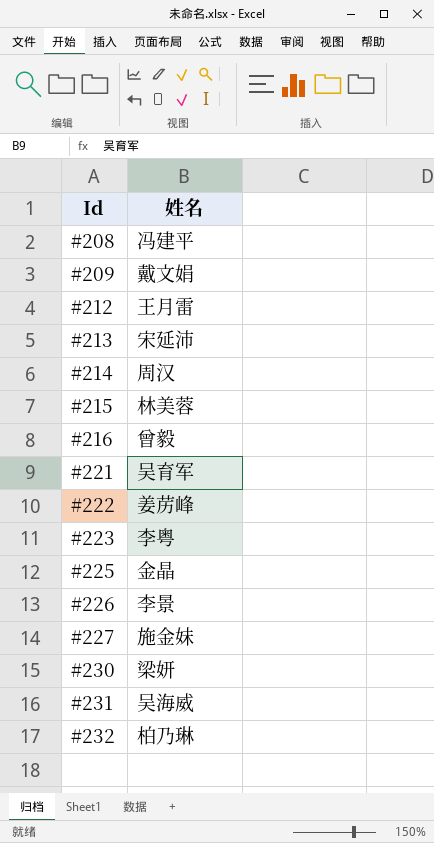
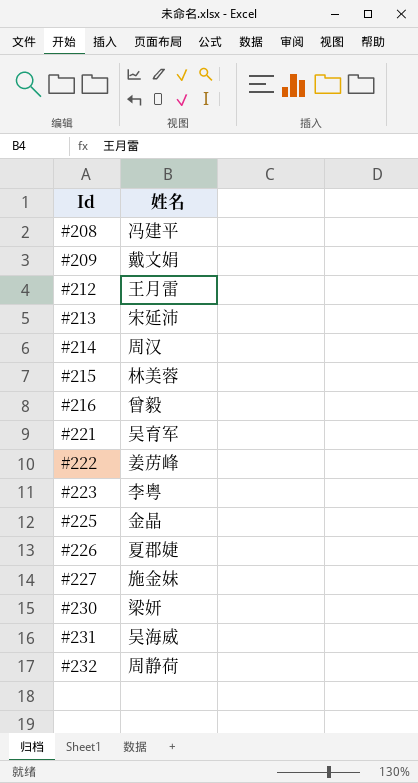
#226 | 姓名: 李景 -> 夏郡婕
#232 | 姓名: 柏乃琳 -> 周静荷

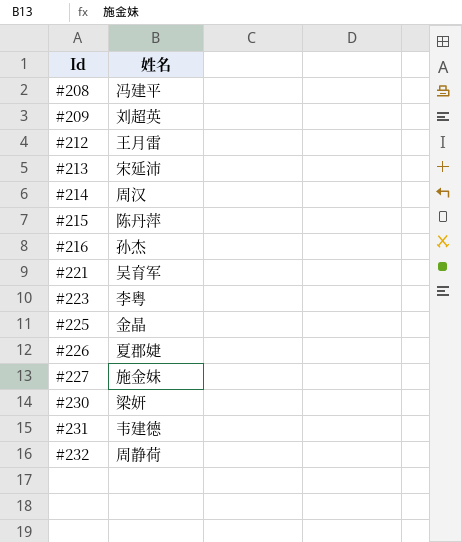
row #222: 姜苈峰 -> none
#209 | 姓名: 戴文娟 -> 刘超英
#215 | 姓名: 林美蓉 -> 陈丹萍
#216 | 姓名: 曾毅 -> 孙杰
#231 | 姓名: 吴海威 -> 韦建德

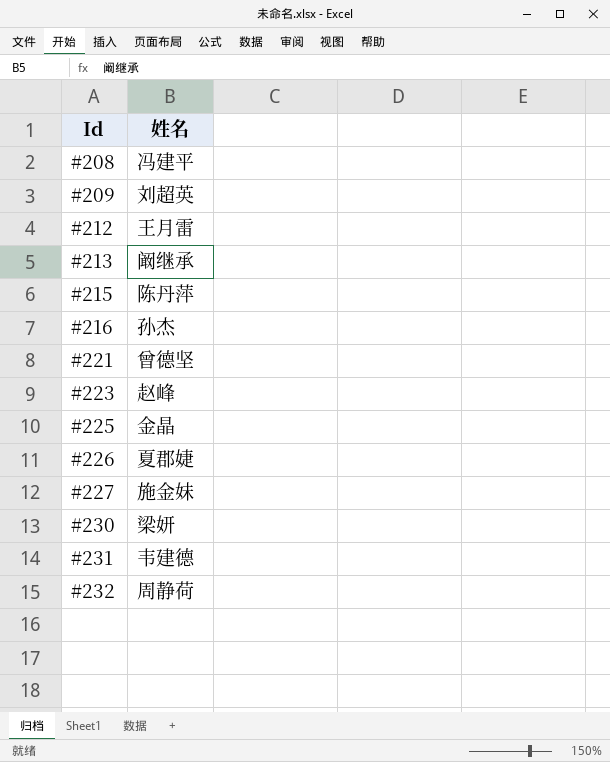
row #214: 周汉 -> none
#213 | 姓名: 宋延沛 -> 阚继承
#221 | 姓名: 吴育军 -> 曾德坚
#223 | 姓名: 李粤 -> 赵峰

